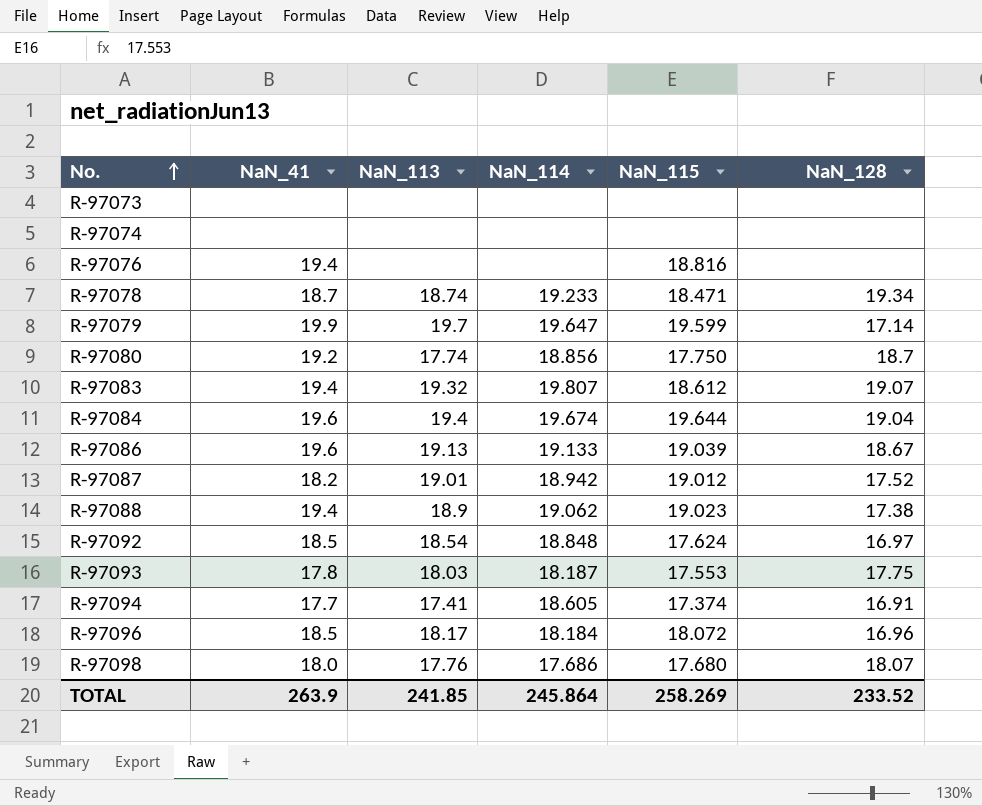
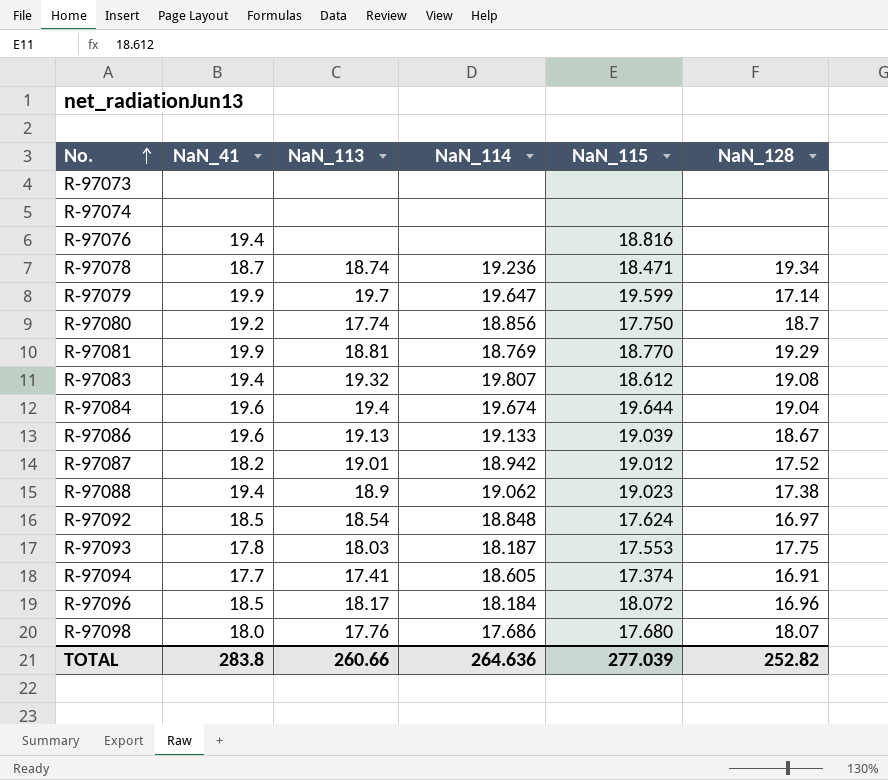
R-97078 | NaN_114: 19.233 -> 19.236
row R-97081: none -> 19.9 | 18.81 | 18.769 | 18.770 | 19.29
R-97083 | NaN_128: 19.07 -> 19.08
TOTAL | NaN_41: 263.9 -> 283.8
TOTAL | NaN_113: 241.85 -> 260.66
TOTAL | NaN_114: 245.864 -> 264.636
TOTAL | NaN_115: 258.269 -> 277.039
TOTAL | NaN_128: 233.52 -> 252.82

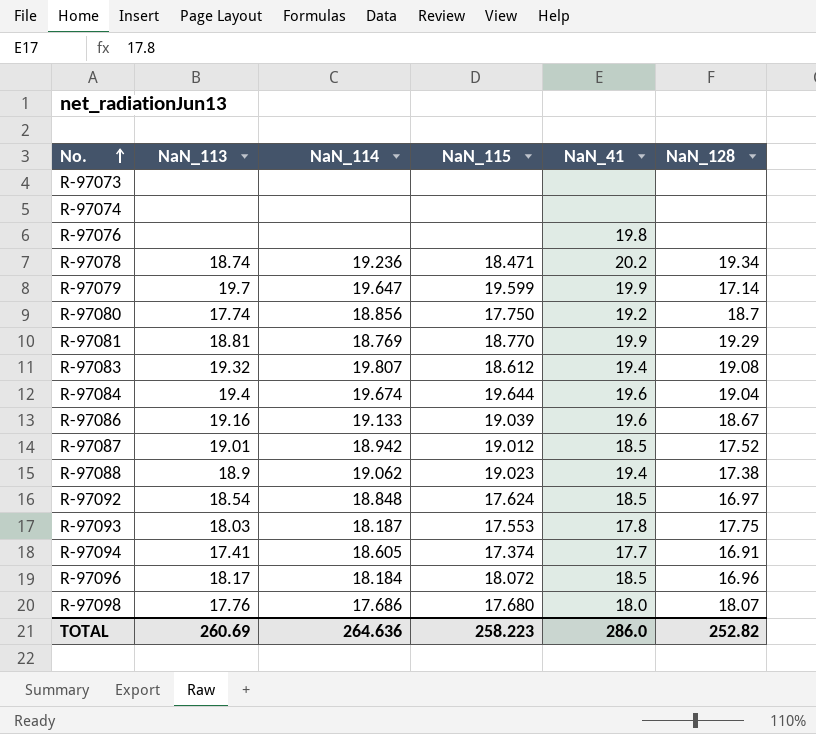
column NaN_41 | position: 2 -> 5
R-97076 | NaN_115: 18.816 -> none
R-97076 | NaN_41: 19.4 -> 19.8
R-97078 | NaN_41: 18.7 -> 20.2
R-97086 | NaN_113: 19.13 -> 19.16
R-97087 | NaN_41: 18.2 -> 18.5
TOTAL | NaN_113: 260.66 -> 260.69
TOTAL | NaN_115: 277.039 -> 258.223
TOTAL | NaN_41: 283.8 -> 286.0

